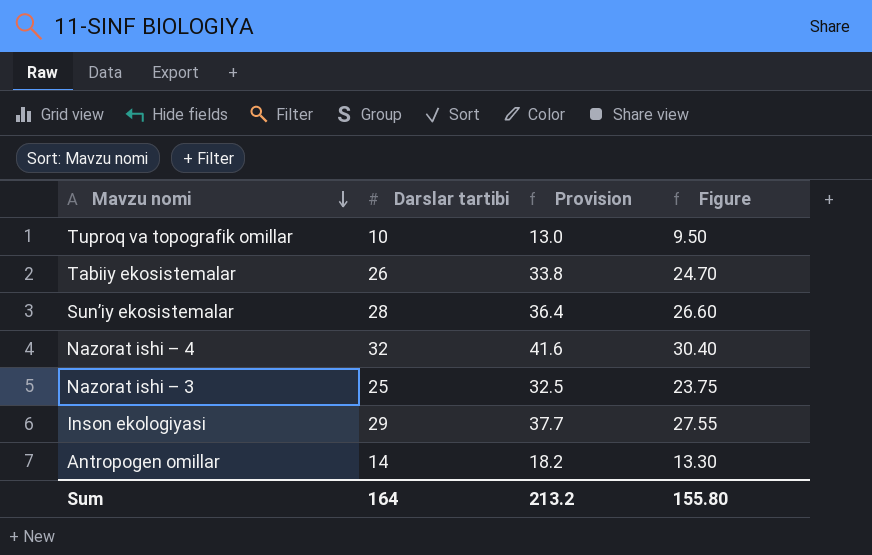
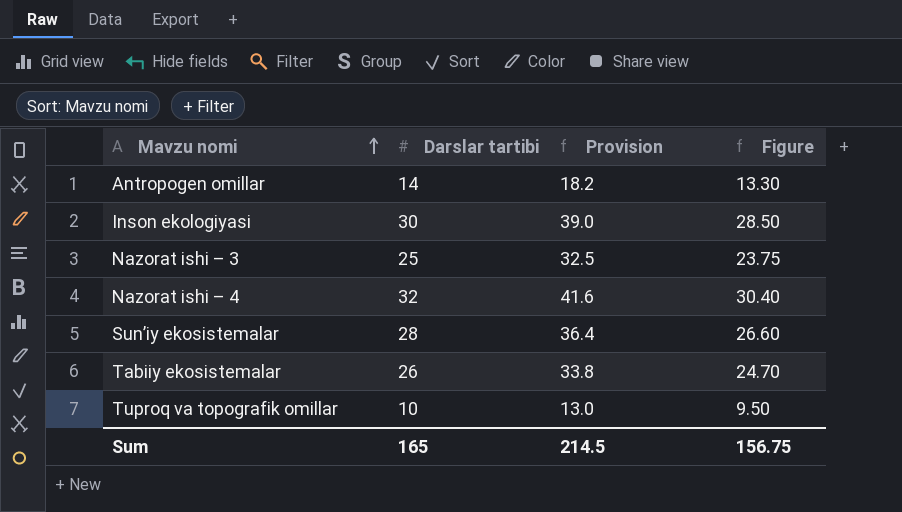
row order: Mavzu nomi descending -> Mavzu nomi ascending
Inson ekologiyasi | Darslar tartibi: 29 -> 30
Inson ekologiyasi | Provision: 37.7 -> 39.0
Inson ekologiyasi | Figure: 27.55 -> 28.50
Sum | Darslar tartibi: 164 -> 165
Sum | Provision: 213.2 -> 214.5
Sum | Figure: 155.80 -> 156.75

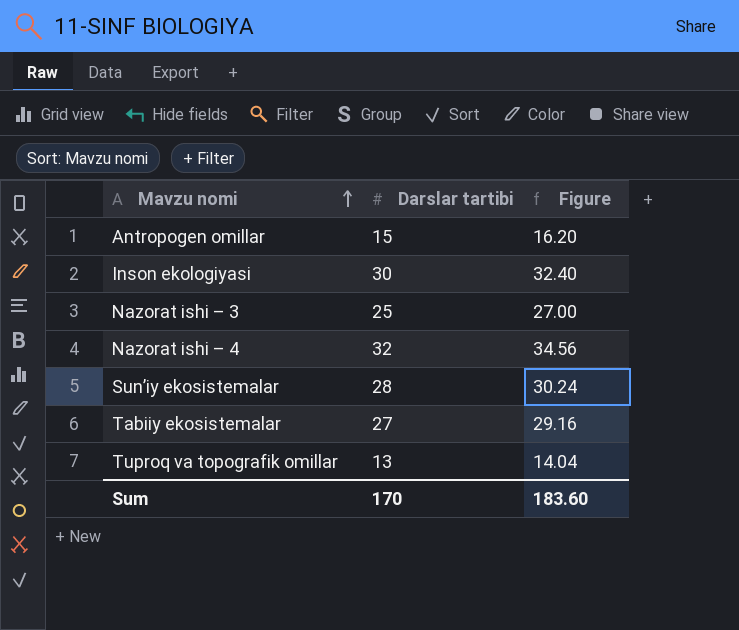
column Provision | formula: [Darslar tartibi] * 1.3 -> none
column Figure | formula: [Darslar tartibi] * 0.95 -> [Darslar tartibi] * 1.08
Antropogen omillar | Darslar tartibi: 14 -> 15
Tabiiy ekosistemalar | Darslar tartibi: 26 -> 27
Tuproq va topografik omillar | Darslar tartibi: 10 -> 13
Sum | Darslar tartibi: 165 -> 170
Sum | Figure: 156.75 -> 183.60

